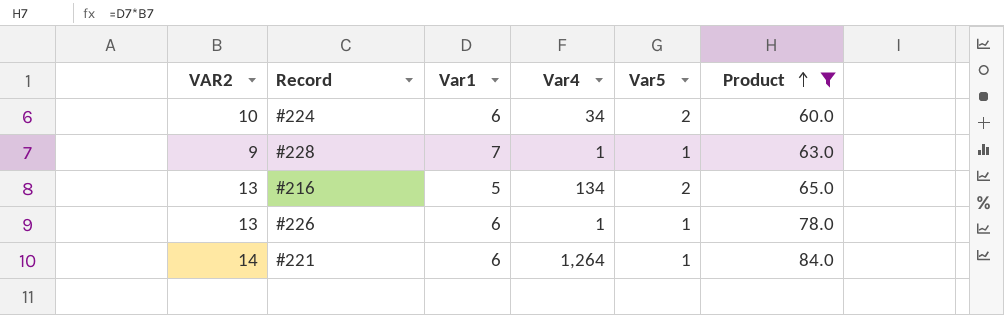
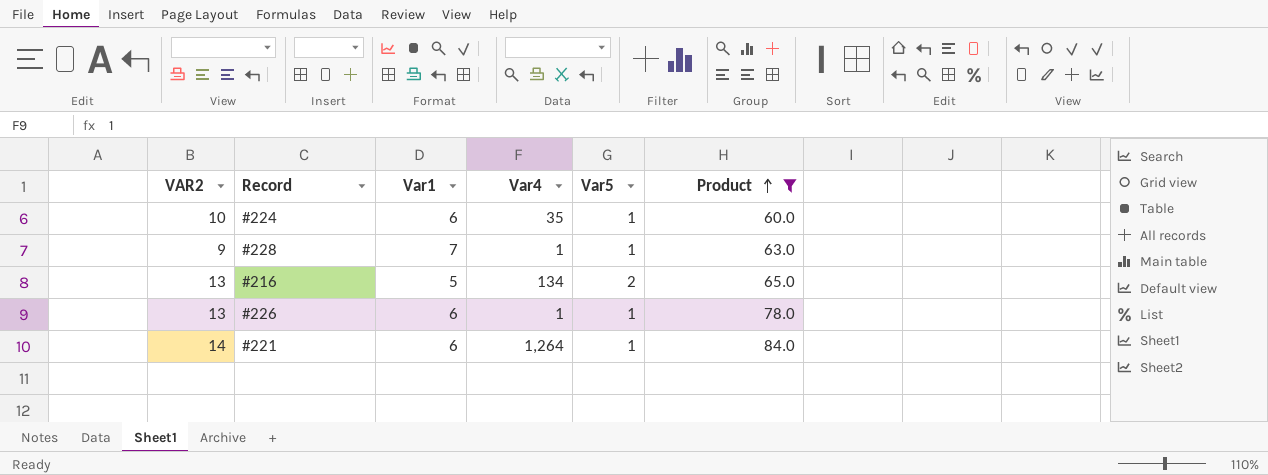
#224 | Var4: 34 -> 35
#224 | Var5: 2 -> 1

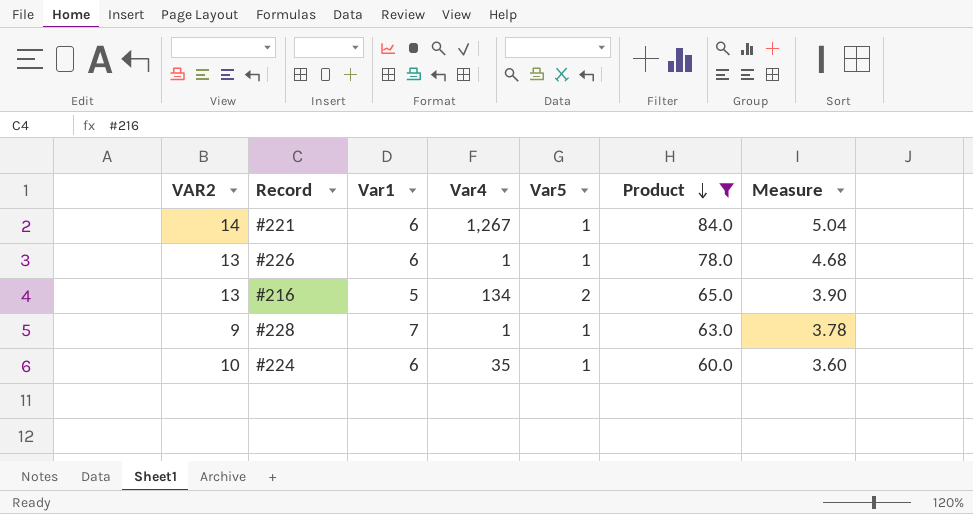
row order: Product ascending -> Product descending
column Measure | formula: none -> [Product] * 0.06
#221 | Var4: 1,264 -> 1,267

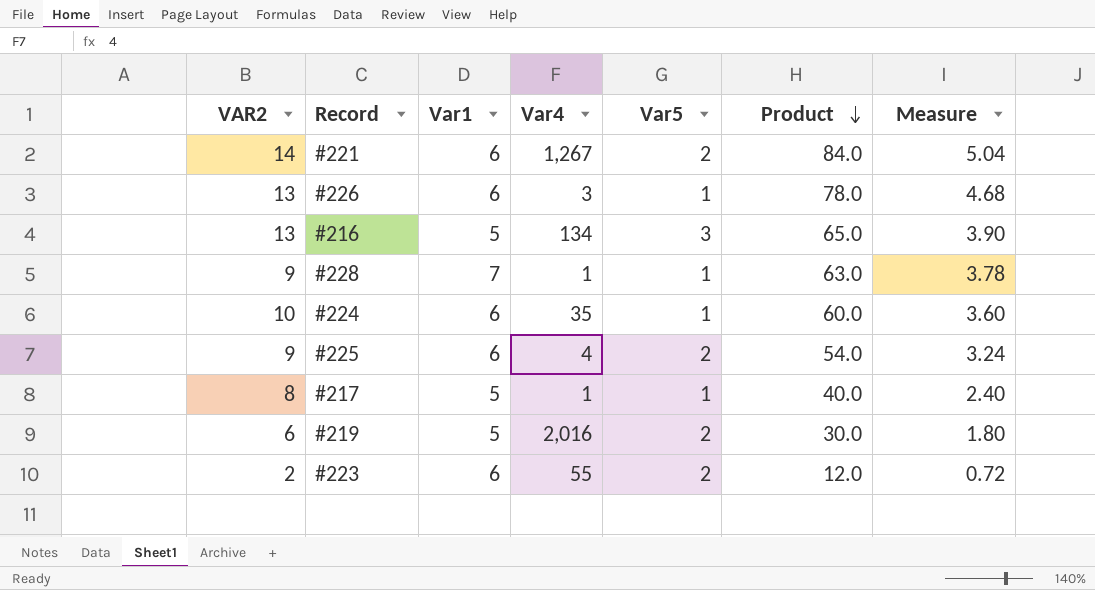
filter: Product >= 60.0 -> none
#221 | Var5: 1 -> 2
#226 | Var4: 1 -> 3
#216 | Var5: 2 -> 3

